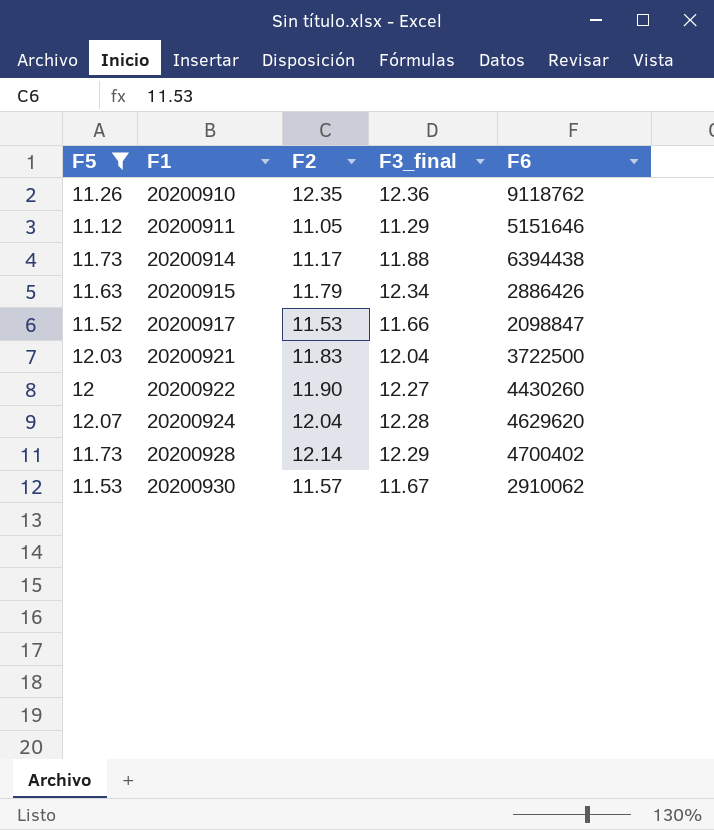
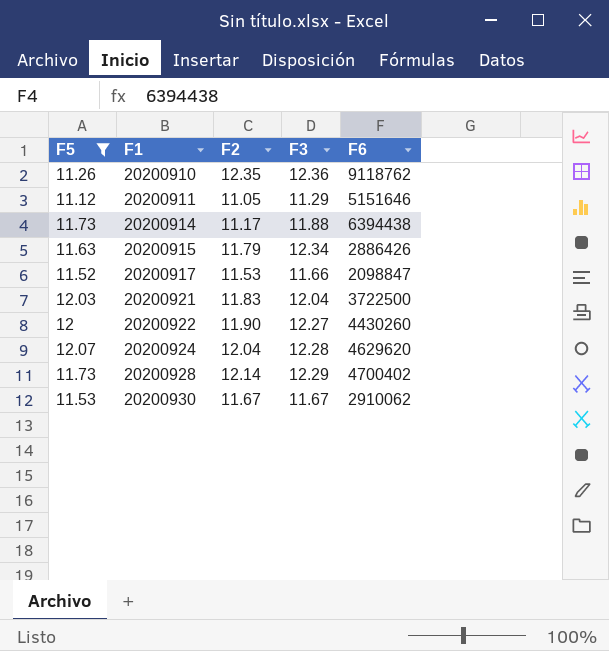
column name: F3_final -> F3
20200930 | F2: 11.57 -> 11.67

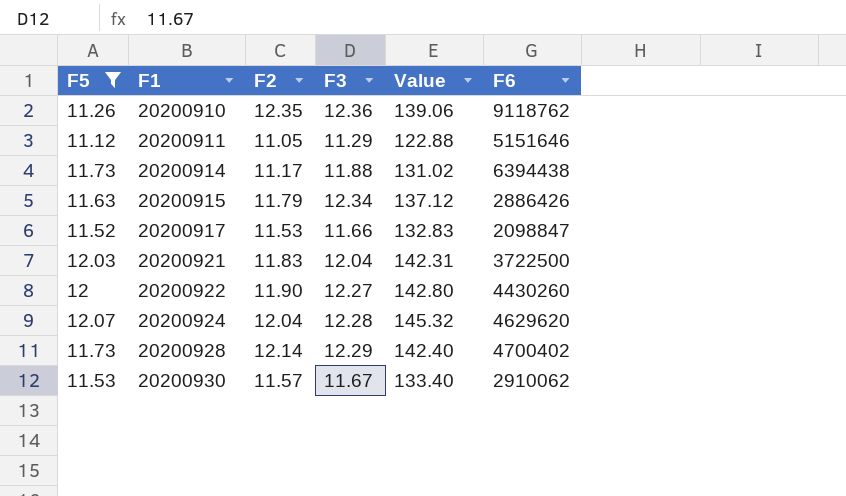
column Value | formula: none -> [F5] * [F2]
20200930 | F2: 11.67 -> 11.57

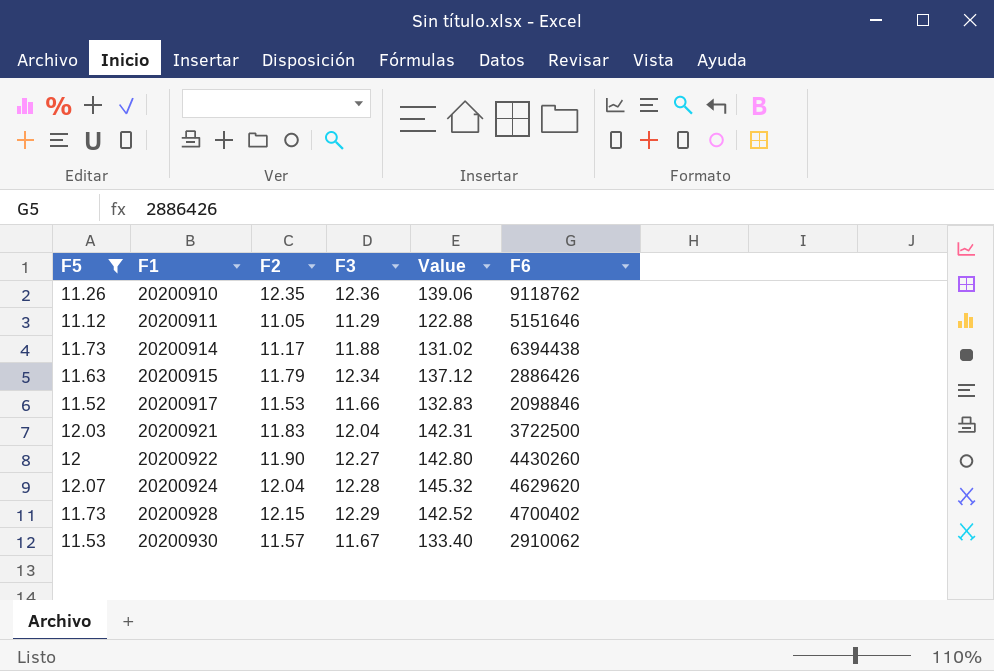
20200917 | F6: 2098847 -> 2098846
20200928 | F2: 12.14 -> 12.15
20200928 | Value: 142.40 -> 142.52

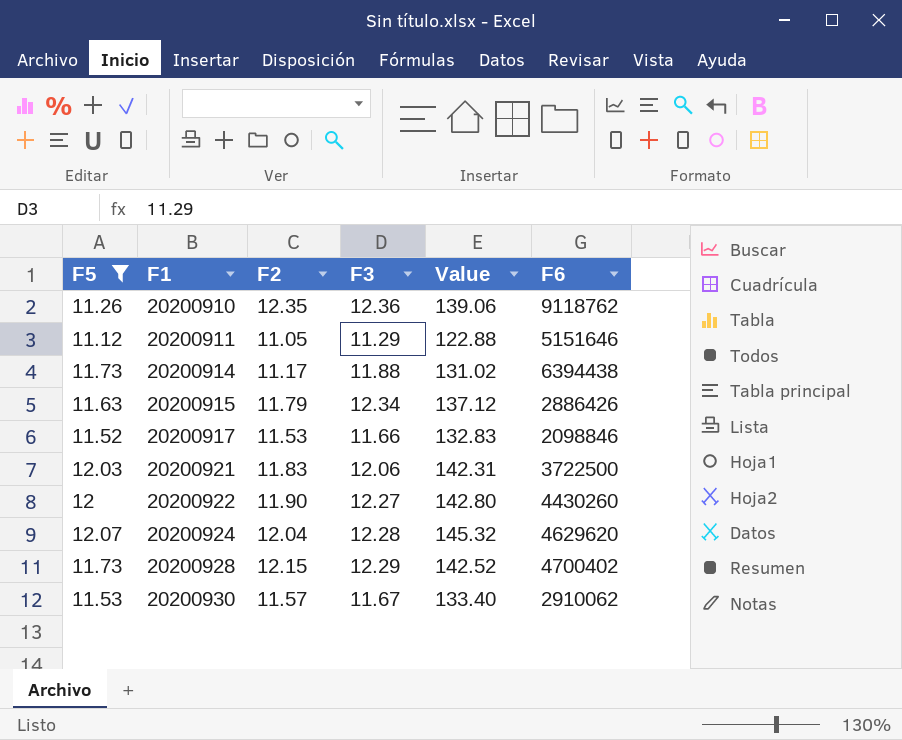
20200921 | F3: 12.04 -> 12.06

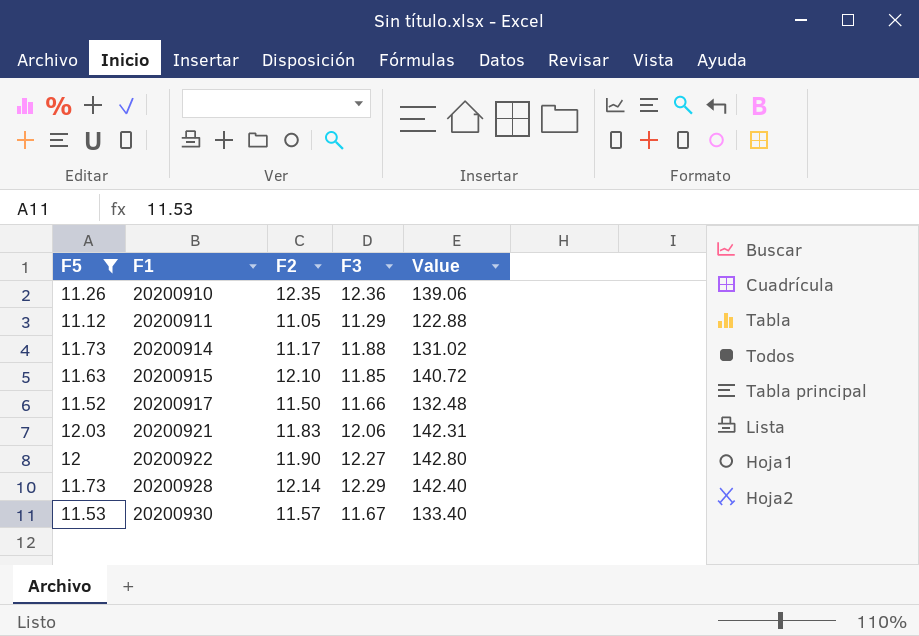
column F6 | position: 6 -> none
row 20200924: 12.07 | 12.04 | 12.28 | 145.32 | 4629620 -> none
20200915 | F2: 11.79 -> 12.10
20200915 | F3: 12.34 -> 11.85
20200915 | Value: 137.12 -> 140.72
20200917 | F2: 11.53 -> 11.50
20200917 | Value: 132.83 -> 132.48
20200928 | F2: 12.15 -> 12.14
20200928 | Value: 142.52 -> 142.40

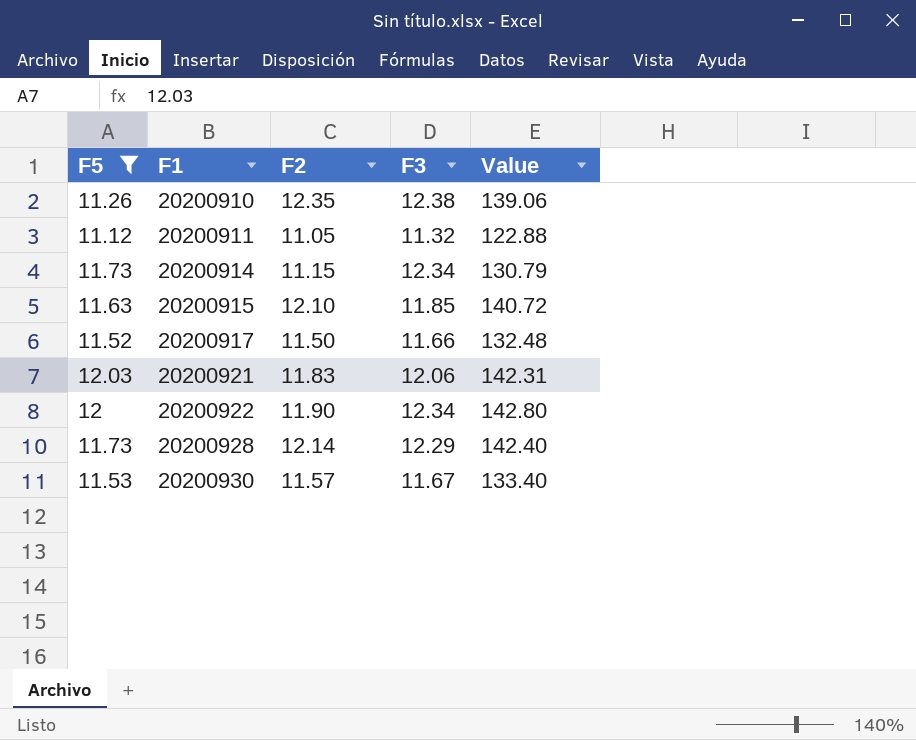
20200910 | F3: 12.36 -> 12.38
20200911 | F3: 11.29 -> 11.32
20200914 | F2: 11.17 -> 11.15
20200914 | F3: 11.88 -> 12.34
20200914 | Value: 131.02 -> 130.79
20200922 | F3: 12.27 -> 12.34

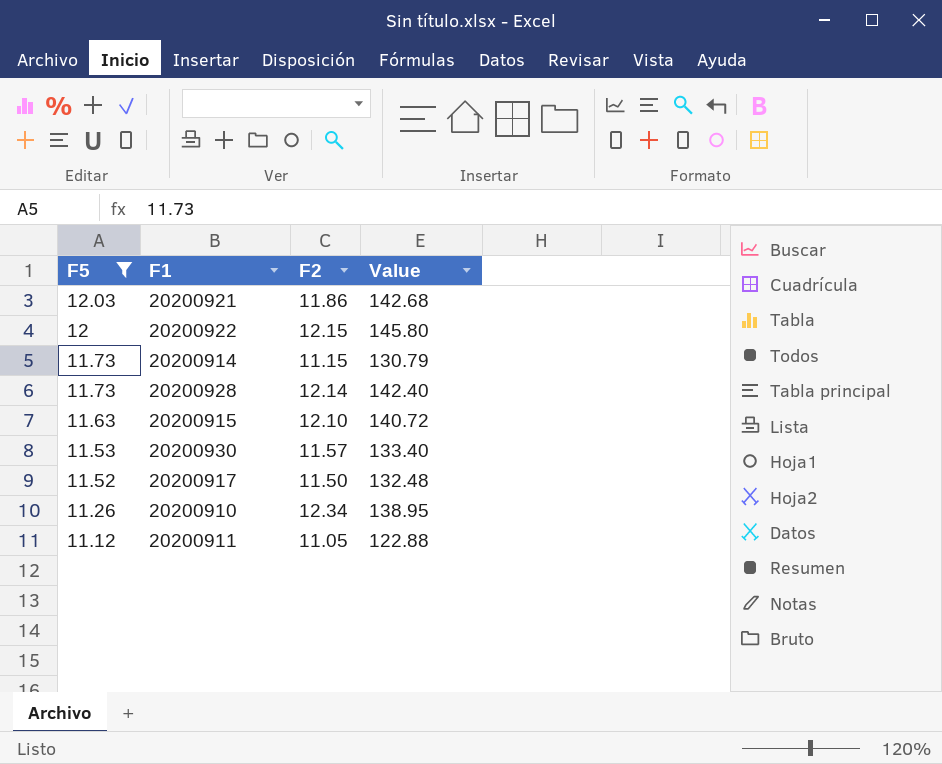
row order: F1 ascending -> F5 descending
column F3 | position: 4 -> none
20200921 | F2: 11.83 -> 11.86
20200921 | Value: 142.31 -> 142.68
20200922 | F2: 11.90 -> 12.15
20200922 | Value: 142.80 -> 145.80
20200910 | F2: 12.35 -> 12.34
20200910 | Value: 139.06 -> 138.95

